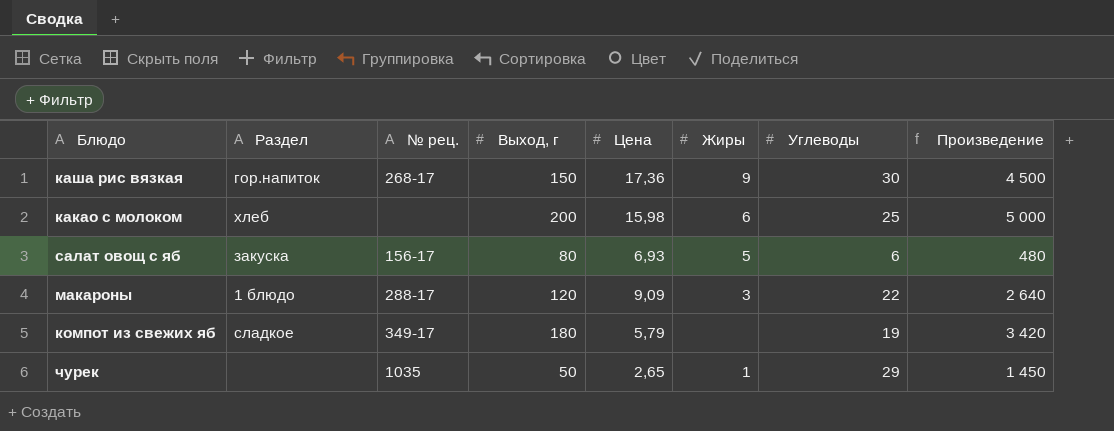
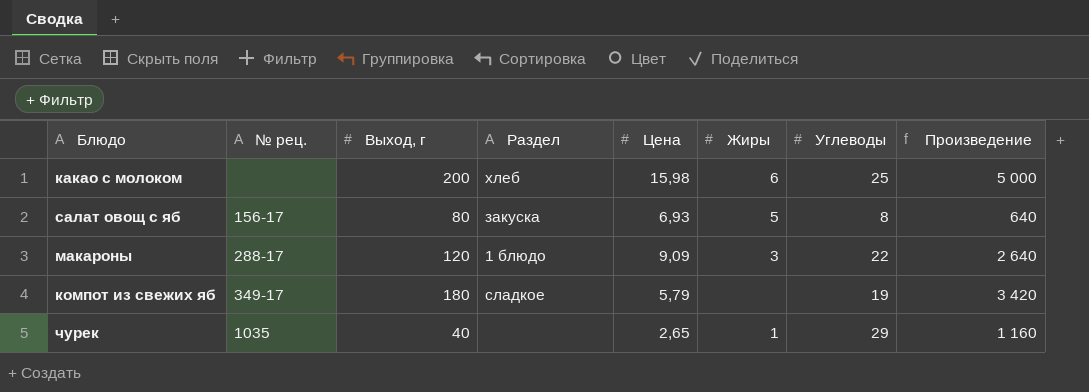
column Раздел | position: 2 -> 4
row каша рис вязкая: гор.напиток | 268-17 | 150 | 17,36 | 9 | 30 | 4 500 -> none
салат овощ с яб | Углеводы: 6 -> 8
салат овощ с яб | Произведение: 480 -> 640
чурек | Выход, г: 50 -> 40
чурек | Произведение: 1 450 -> 1 160

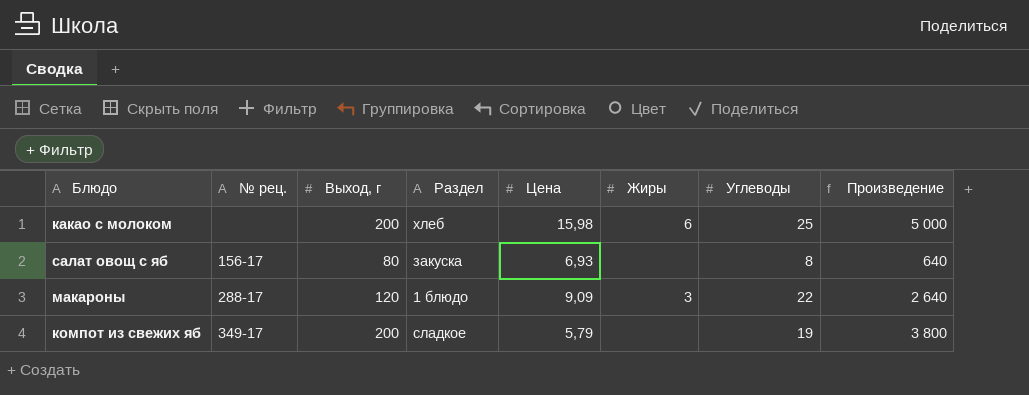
row чурек: 1035 | 40 | none | 2,65 | 1 | 29 | 1 160 -> none
салат овощ с яб | Жиры: 5 -> none
компот из свежих яб | Выход, г: 180 -> 200
компот из свежих яб | Произведение: 3 420 -> 3 800

